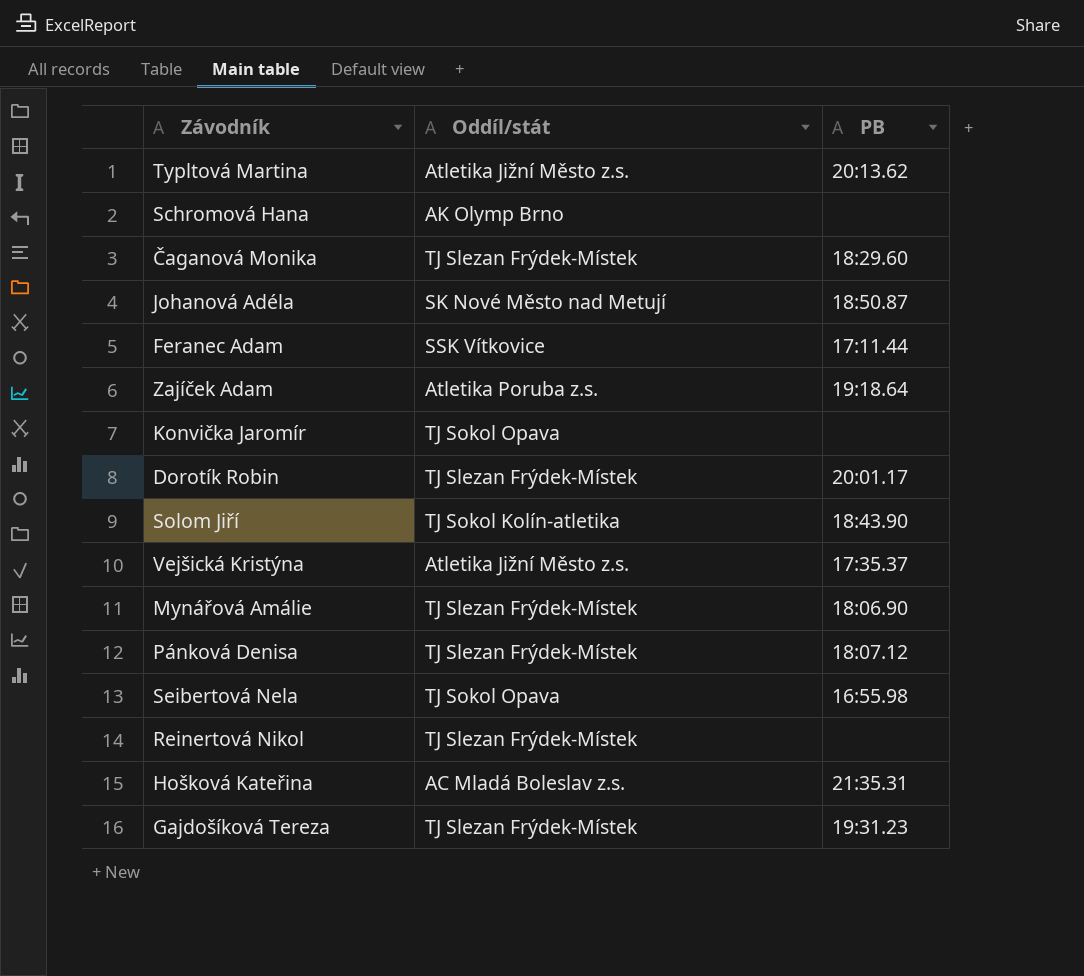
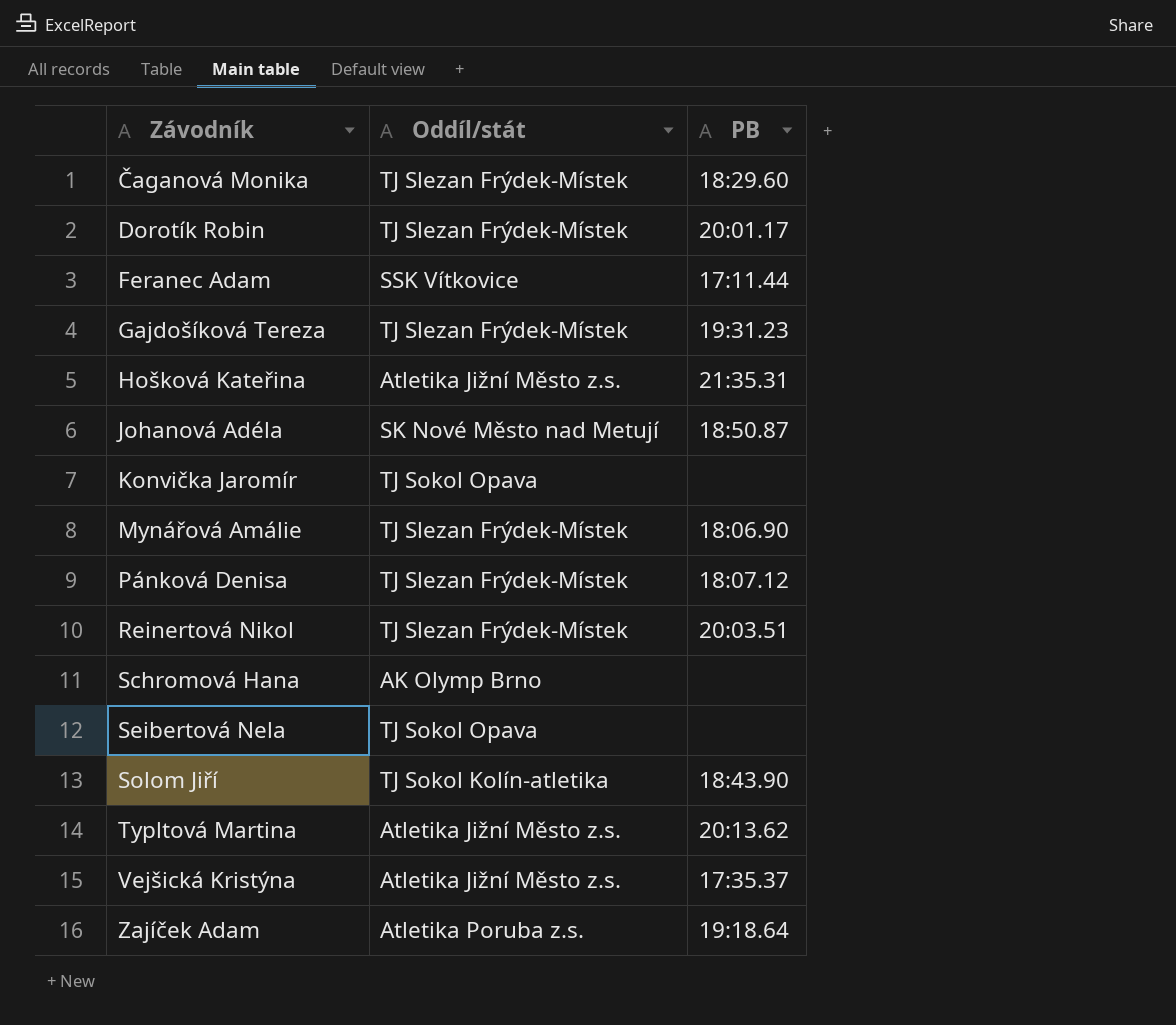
row order: none -> Závodník ascending
Hošková Kateřina | Oddíl/stát: AC Mladá Boleslav z.s. -> Atletika Jižní Město z.s.
Reinertová Nikol | PB: none -> 20:03.51
Seibertová Nela | PB: 16:55.98 -> none

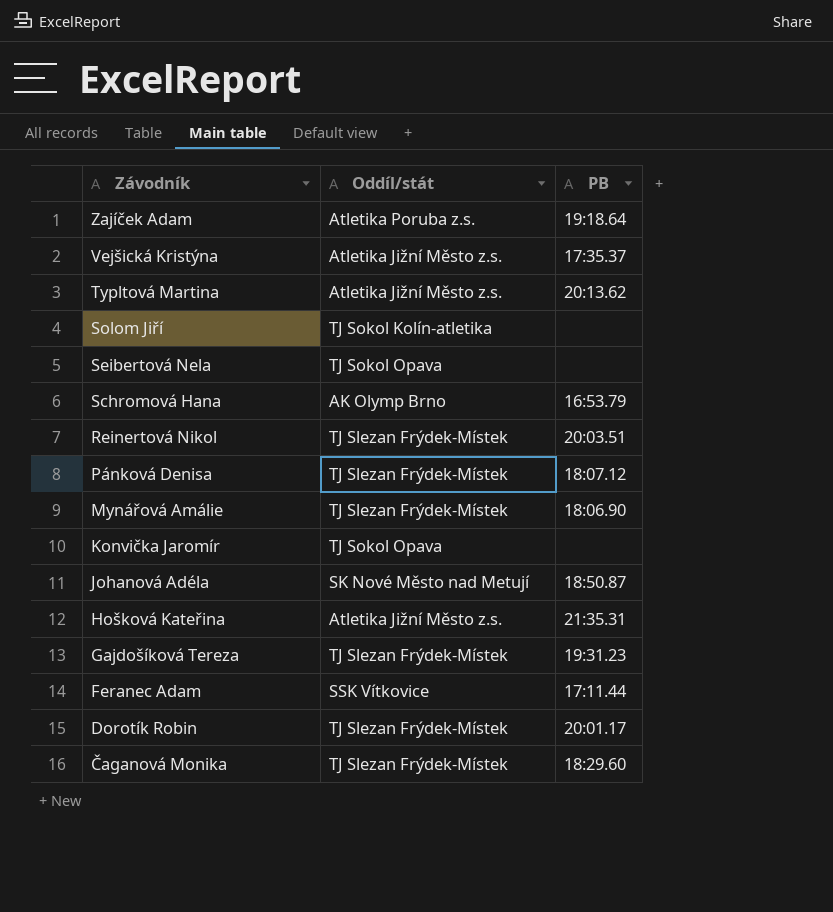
row order: Závodník ascending -> Závodník descending
Solom Jiří | PB: 18:43.90 -> none
Schromová Hana | PB: none -> 16:53.79

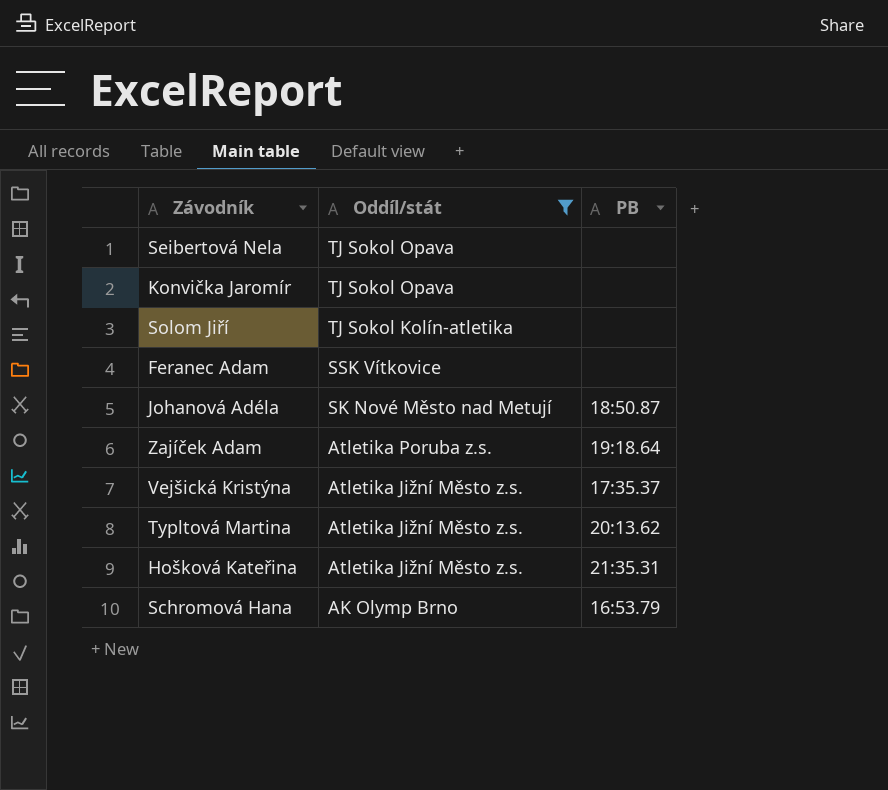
filter: none -> Oddíl/stát != TJ Slezan Frýdek-Místek
row order: Závodník descending -> Oddíl/stát descending
Feranec Adam | PB: 17:11.44 -> none

